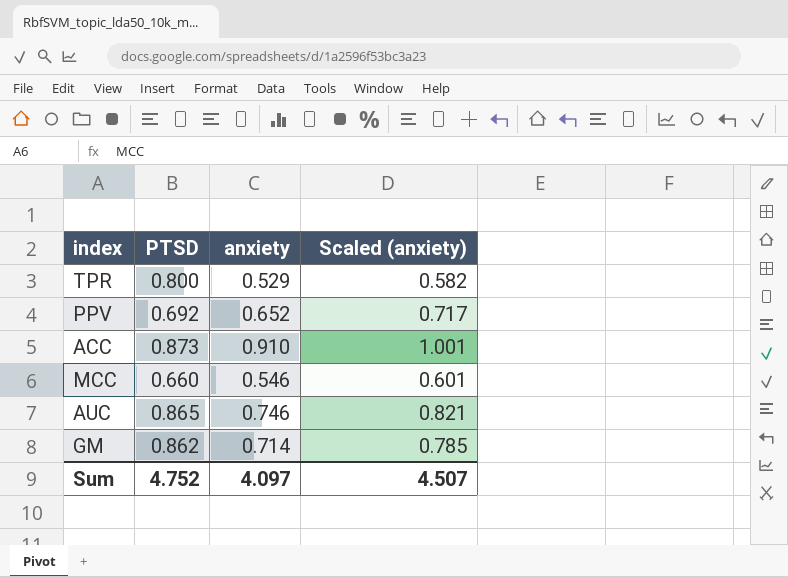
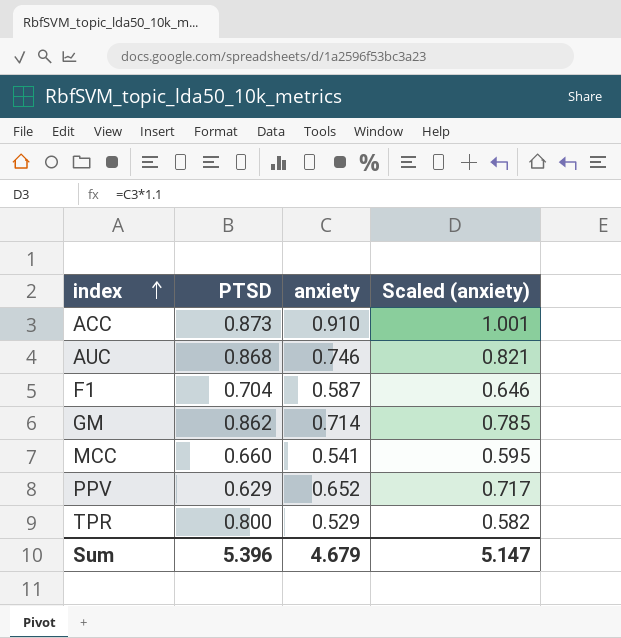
row order: none -> index ascending
AUC | PTSD: 0.865 -> 0.868
row F1: none -> 0.704 | 0.587 | 0.646
MCC | anxiety: 0.546 -> 0.541
MCC | Scaled (anxiety): 0.601 -> 0.595
PPV | PTSD: 0.692 -> 0.629
Sum | PTSD: 4.752 -> 5.396
Sum | anxiety: 4.097 -> 4.679
Sum | Scaled (anxiety): 4.507 -> 5.147

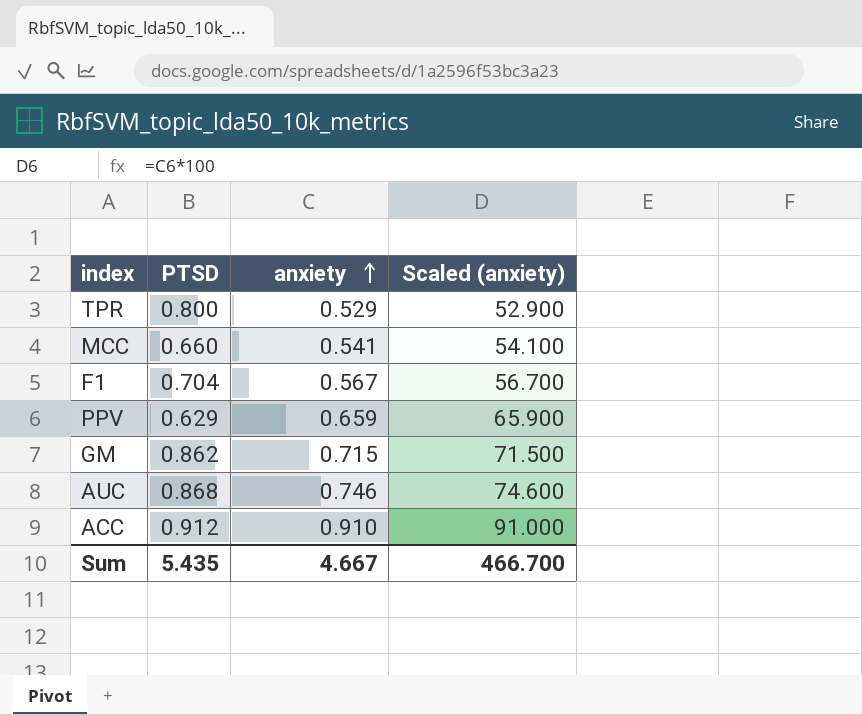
row order: index ascending -> anxiety ascending
column Scaled (anxiety) | formula: [anxiety] * 1.1 -> [anxiety] * 100
F1 | anxiety: 0.587 -> 0.567
PPV | anxiety: 0.652 -> 0.659
GM | anxiety: 0.714 -> 0.715
ACC | PTSD: 0.873 -> 0.912
Sum | PTSD: 5.396 -> 5.435
Sum | anxiety: 4.679 -> 4.667
Sum | Scaled (anxiety): 5.147 -> 466.700

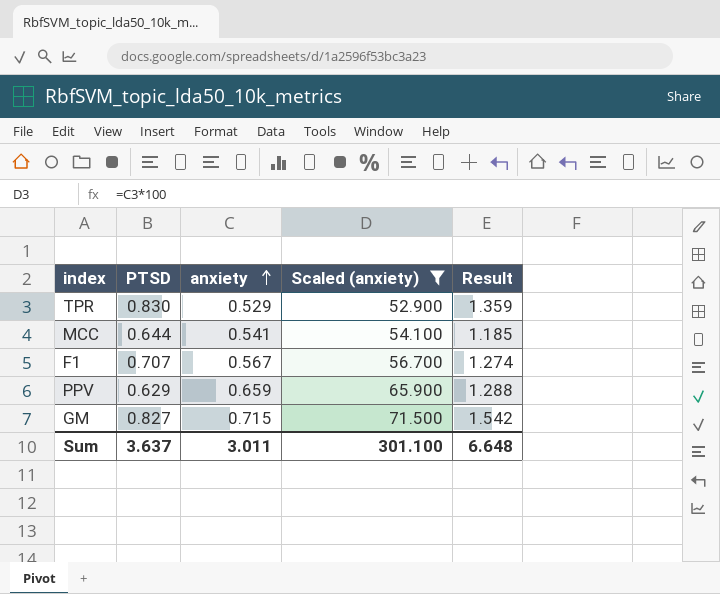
filter: none -> Scaled (anxiety) <= 71.500
column Result | formula: none -> [PTSD] + [anxiety]
TPR | PTSD: 0.800 -> 0.830
MCC | PTSD: 0.660 -> 0.644
F1 | PTSD: 0.704 -> 0.707
GM | PTSD: 0.862 -> 0.827
Sum | PTSD: 5.435 -> 3.637
Sum | anxiety: 4.667 -> 3.011
Sum | Scaled (anxiety): 466.700 -> 301.100

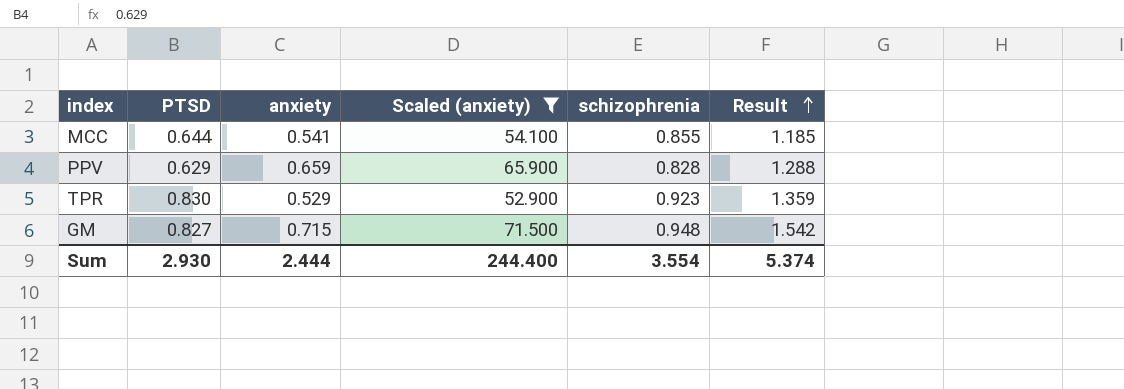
row order: anxiety ascending -> Result ascending
column schizophrenia | position: none -> 5
row F1: 0.707 | 0.567 | 56.700 | 1.274 -> none
Sum | PTSD: 3.637 -> 2.930
Sum | anxiety: 3.011 -> 2.444
Sum | Scaled (anxiety): 301.100 -> 244.400
Sum | Result: 6.648 -> 5.374

